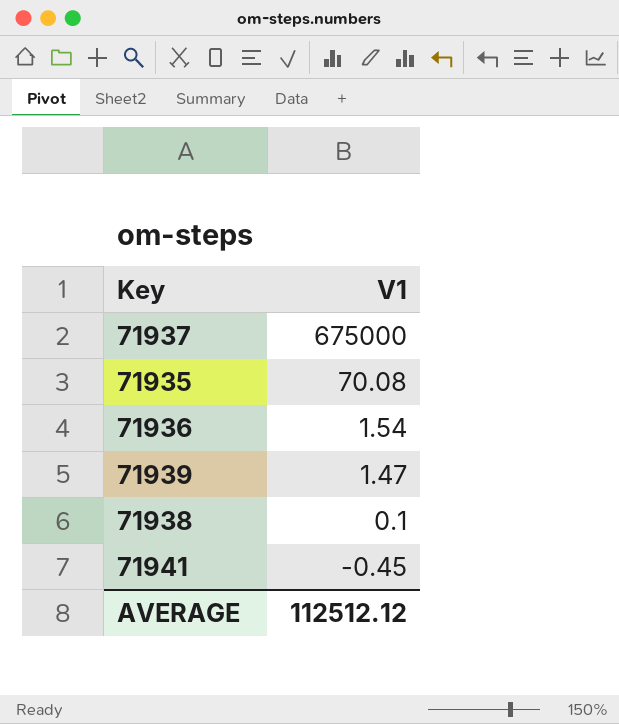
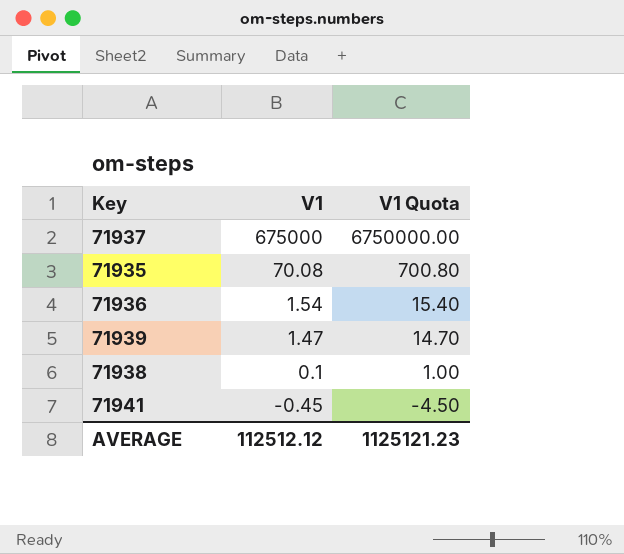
column V1 Quota | formula: none -> [V1] * 10

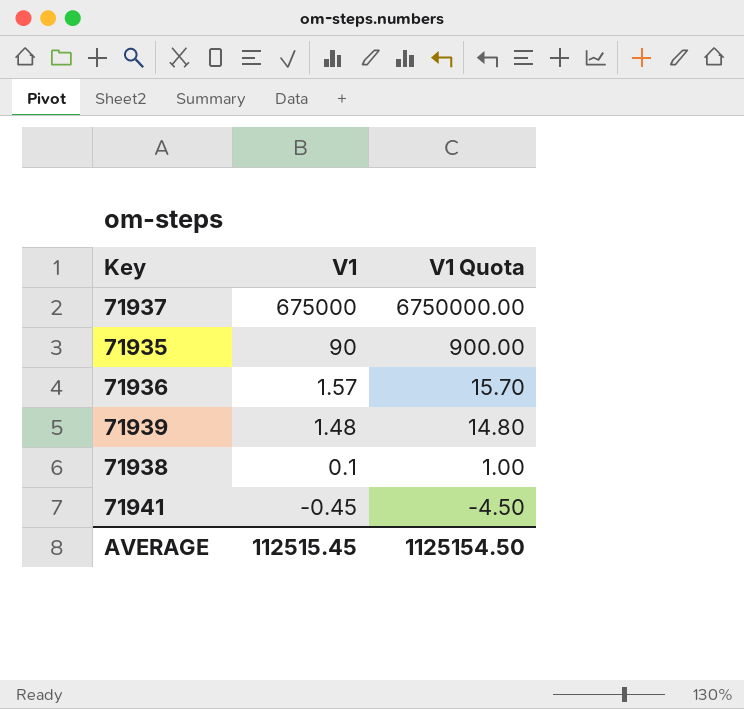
71935 | V1: 70.08 -> 90
71935 | V1 Quota: 700.80 -> 900.00
71936 | V1: 1.54 -> 1.57
71936 | V1 Quota: 15.40 -> 15.70
71939 | V1: 1.47 -> 1.48
71939 | V1 Quota: 14.70 -> 14.80
AVERAGE | V1: 112512.12 -> 112515.45
AVERAGE | V1 Quota: 1125121.23 -> 1125154.50

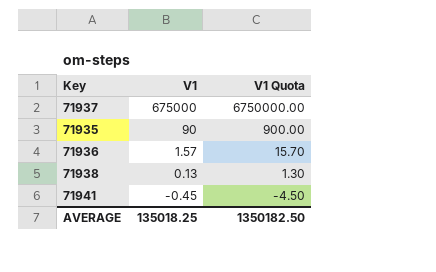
row 71939: 1.48 | 14.80 -> none
71938 | V1: 0.1 -> 0.13
71938 | V1 Quota: 1.00 -> 1.30
AVERAGE | V1: 112515.45 -> 135018.25
AVERAGE | V1 Quota: 1125154.50 -> 1350182.50

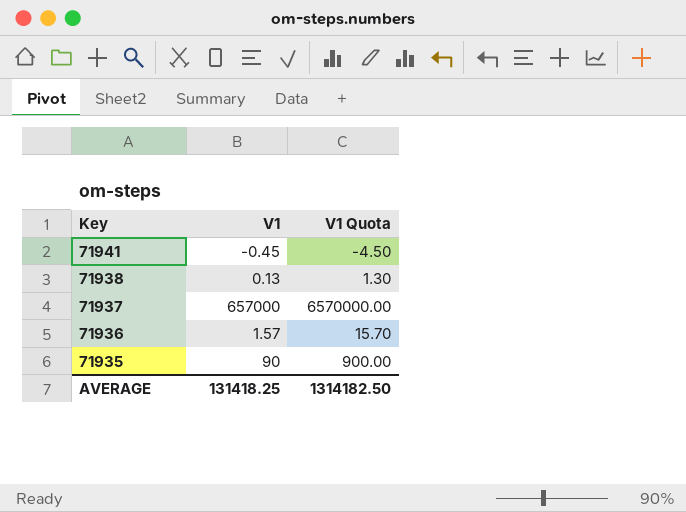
row order: V1 descending -> Key descending
71937 | V1: 675000 -> 657000
71937 | V1 Quota: 6750000.00 -> 6570000.00
AVERAGE | V1: 135018.25 -> 131418.25
AVERAGE | V1 Quota: 1350182.50 -> 1314182.50

